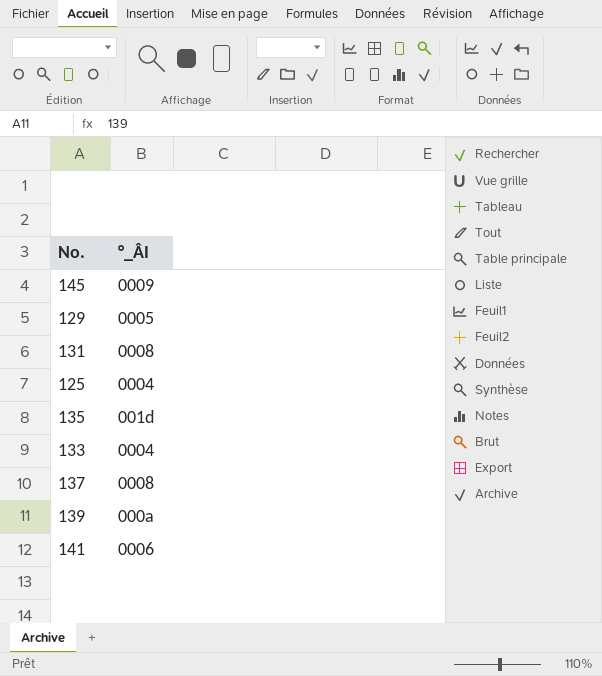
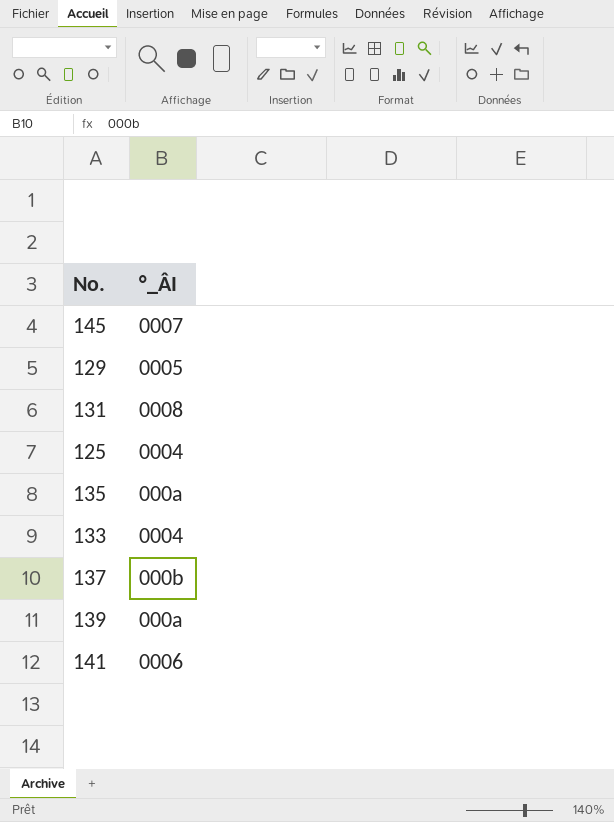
145 | °_ÂI: 0009 -> 0007
135 | °_ÂI: 001d -> 000a
137 | °_ÂI: 0008 -> 000b

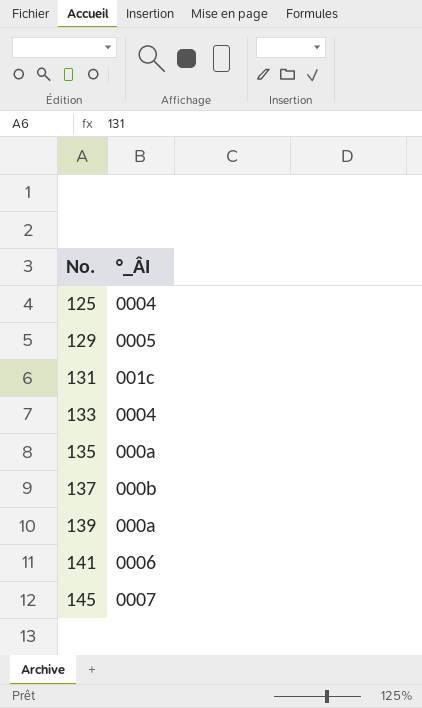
row order: none -> No. ascending
131 | °_ÂI: 0008 -> 001c

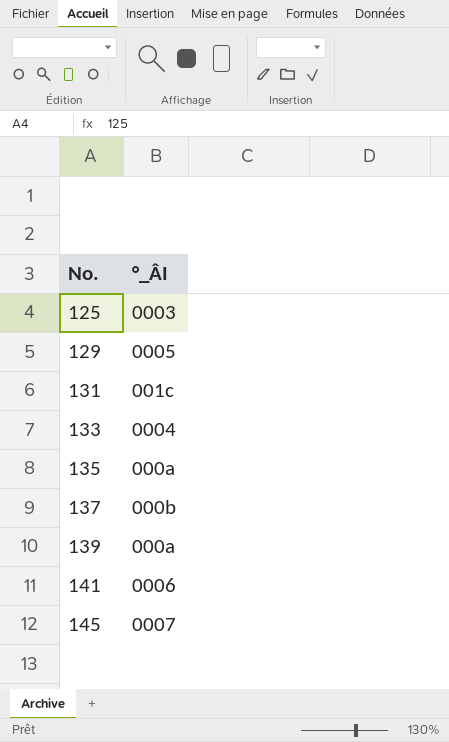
125 | °_ÂI: 0004 -> 0003

